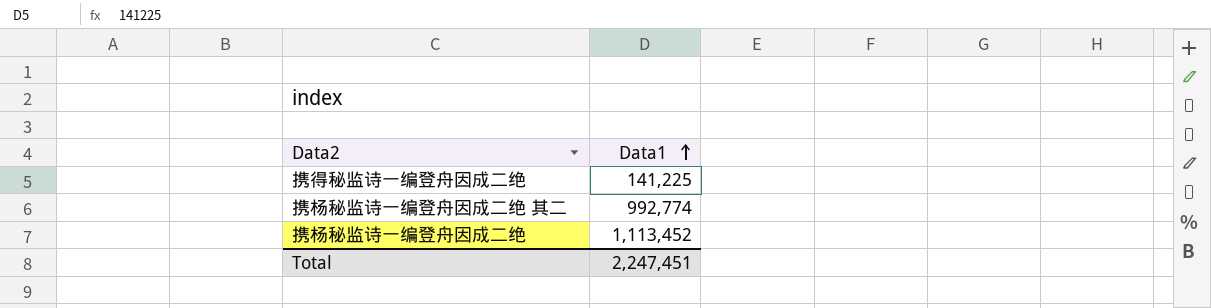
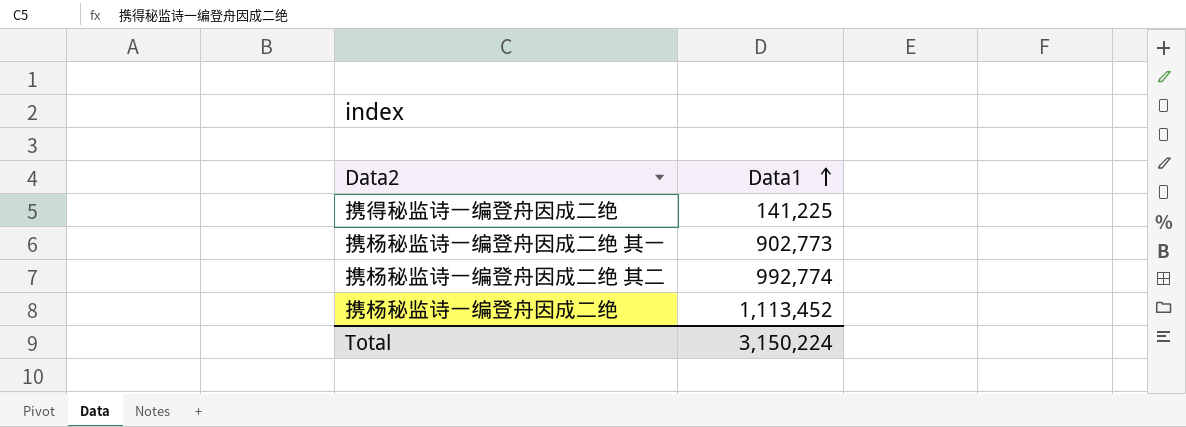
row 携杨秘监诗一编登舟因成二绝 其一: none -> 902,773
Total | Data1: 2,247,451 -> 3,150,224

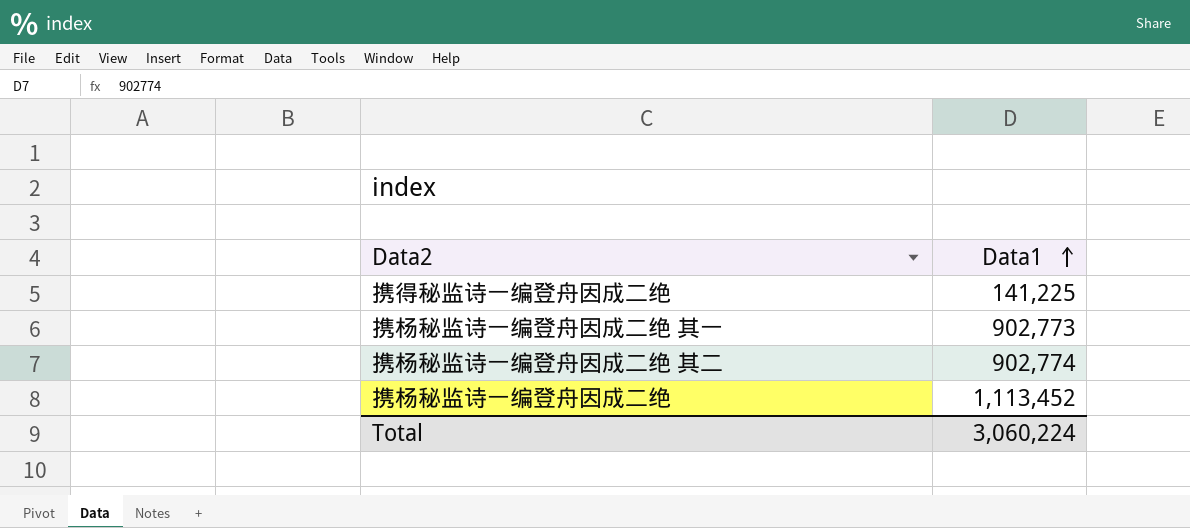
携杨秘监诗一编登舟因成二绝 其二 | Data1: 992,774 -> 902,774
Total | Data1: 3,150,224 -> 3,060,224

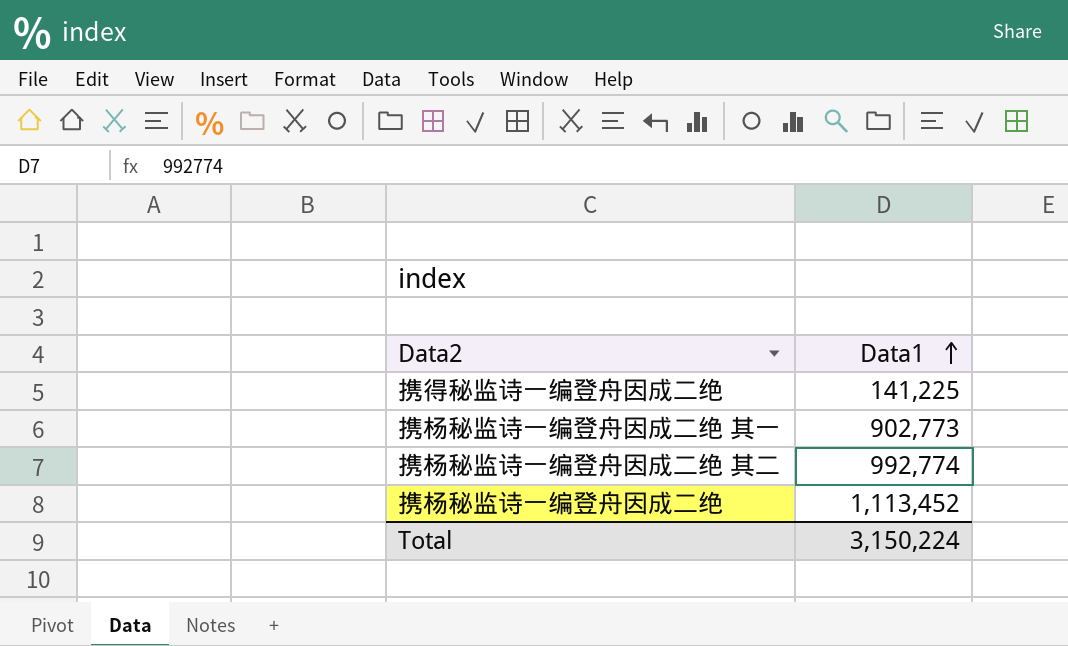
携杨秘监诗一编登舟因成二绝 其二 | Data1: 902,774 -> 992,774
Total | Data1: 3,060,224 -> 3,150,224

